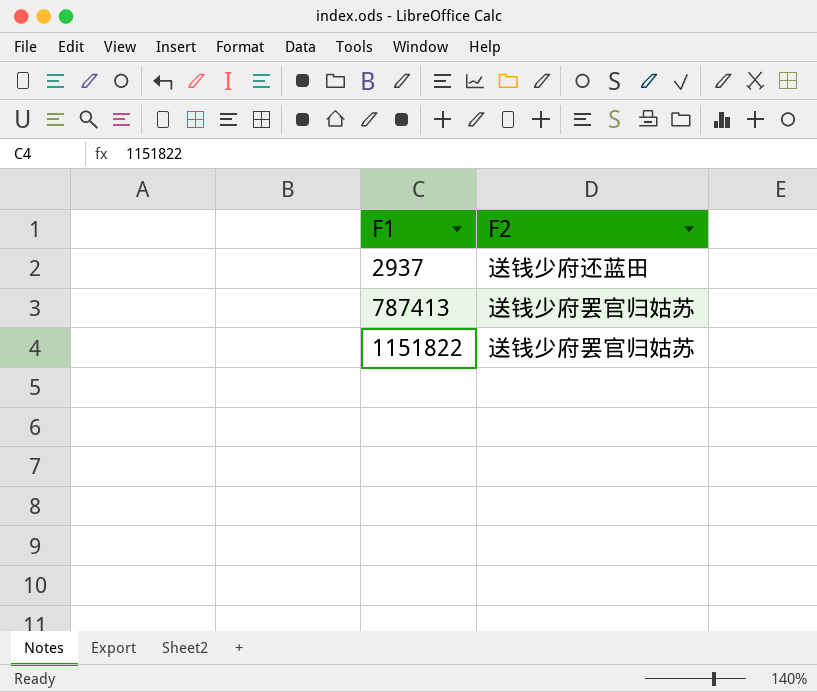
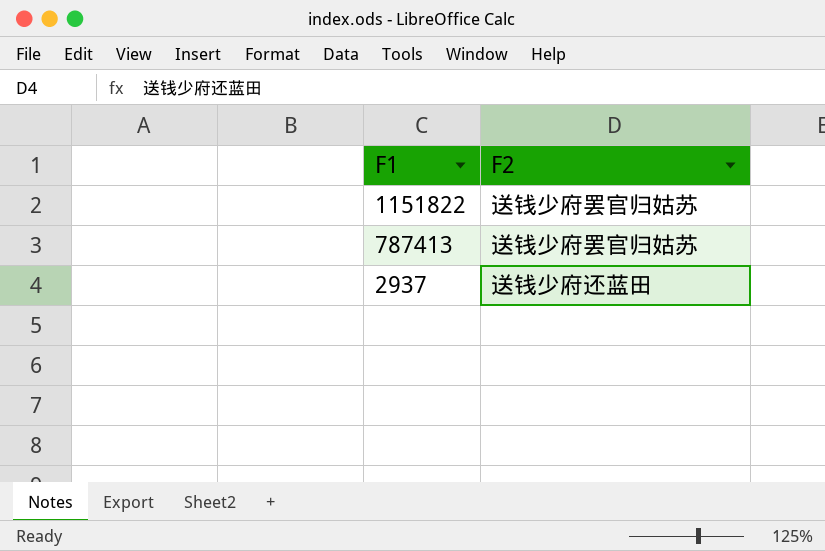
row order: F1 ascending -> F1 descending

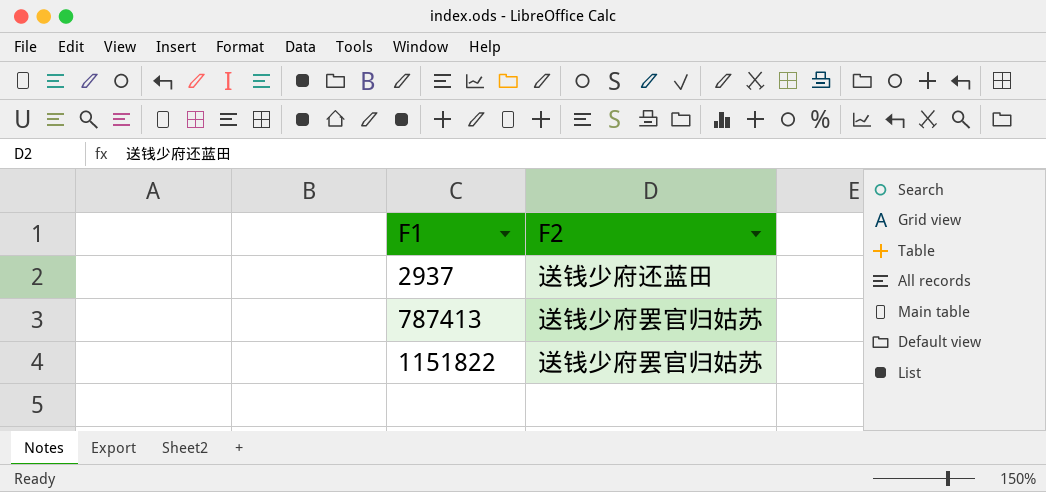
row order: F1 descending -> F1 ascending

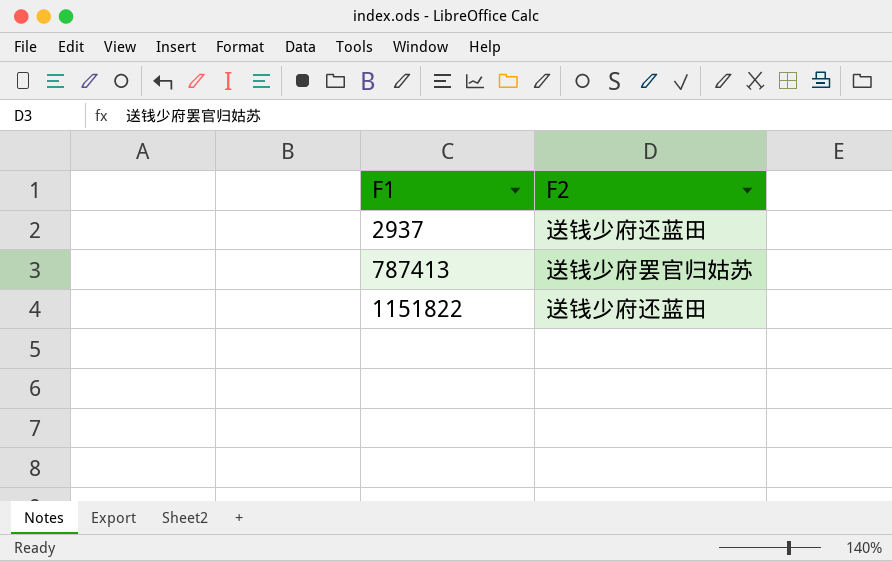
1151822 | F2: 送钱少府罢官归姑苏 -> 送钱少府还蓝田

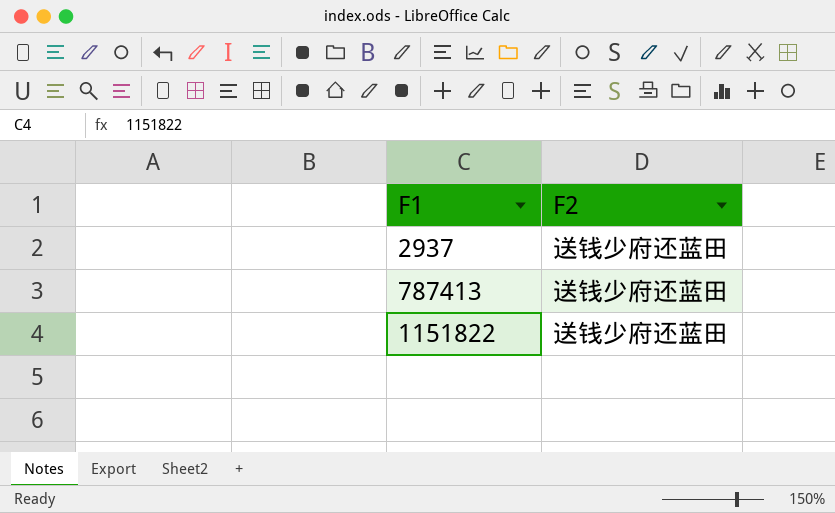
787413 | F2: 送钱少府罢官归姑苏 -> 送钱少府还蓝田

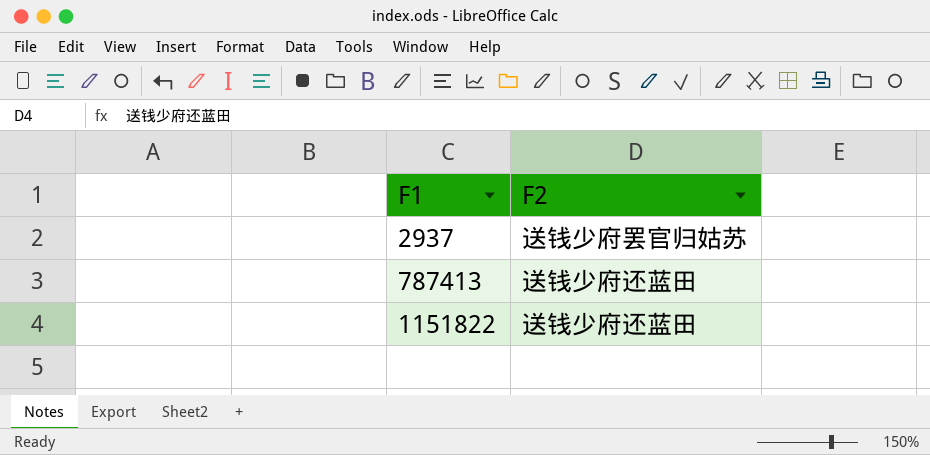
2937 | F2: 送钱少府还蓝田 -> 送钱少府罢官归姑苏

